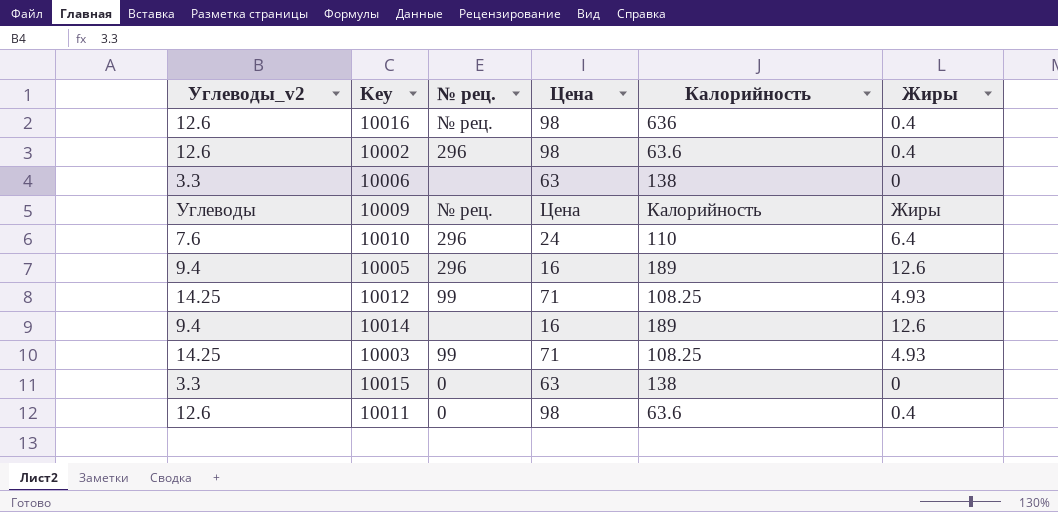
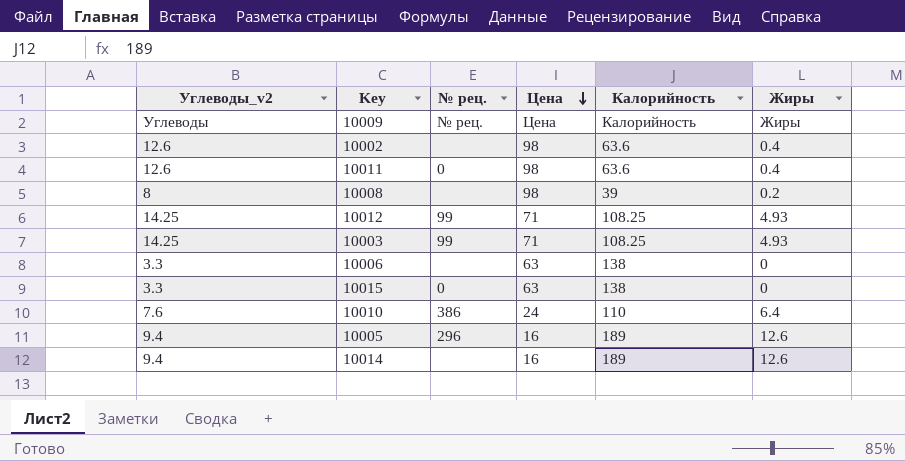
row order: none -> Цена descending
row 10016: 12.6 | № рец. | 98 | 636 | 0.4 -> none
10002 | № рец.: 296 -> none
row 10008: none -> 8 | none | 98 | 39 | 0.2
10010 | № рец.: 296 -> 386

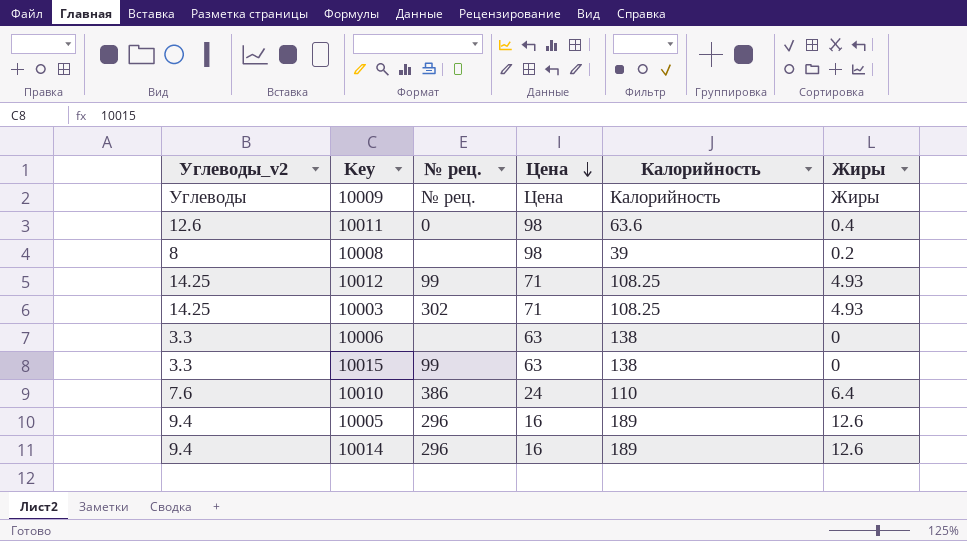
row 10002: 12.6 | none | 98 | 63.6 | 0.4 -> none
10003 | № рец.: 99 -> 302
10015 | № рец.: 0 -> 99
10014 | № рец.: none -> 296

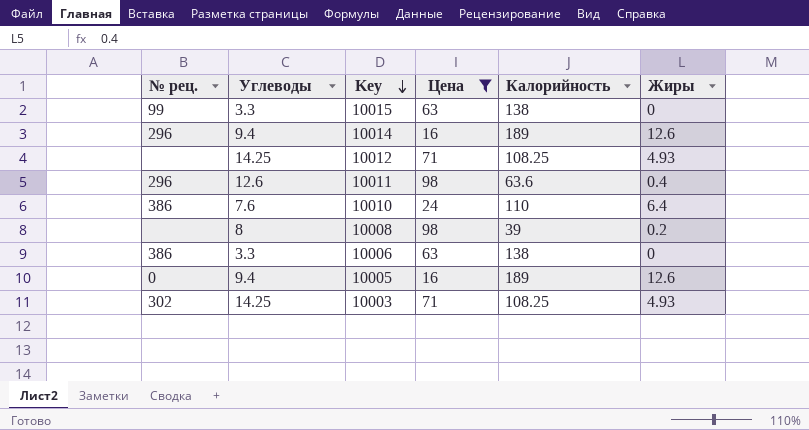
filter: none -> Цена != Цена
row order: Цена descending -> Key descending
column № рец. | position: 3 -> 1
column name: Углеводы_v2 -> Углеводы
10012 | № рец.: 99 -> none
10011 | № рец.: 0 -> 296
10006 | № рец.: none -> 386
10005 | № рец.: 296 -> 0

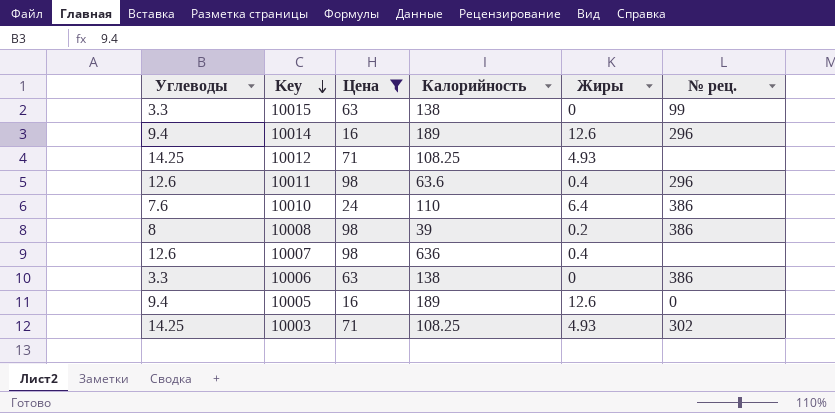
column № рец. | position: 1 -> 6
10008 | № рец.: none -> 386
row 10007: none -> 12.6 | 98 | 636 | 0.4 | none

